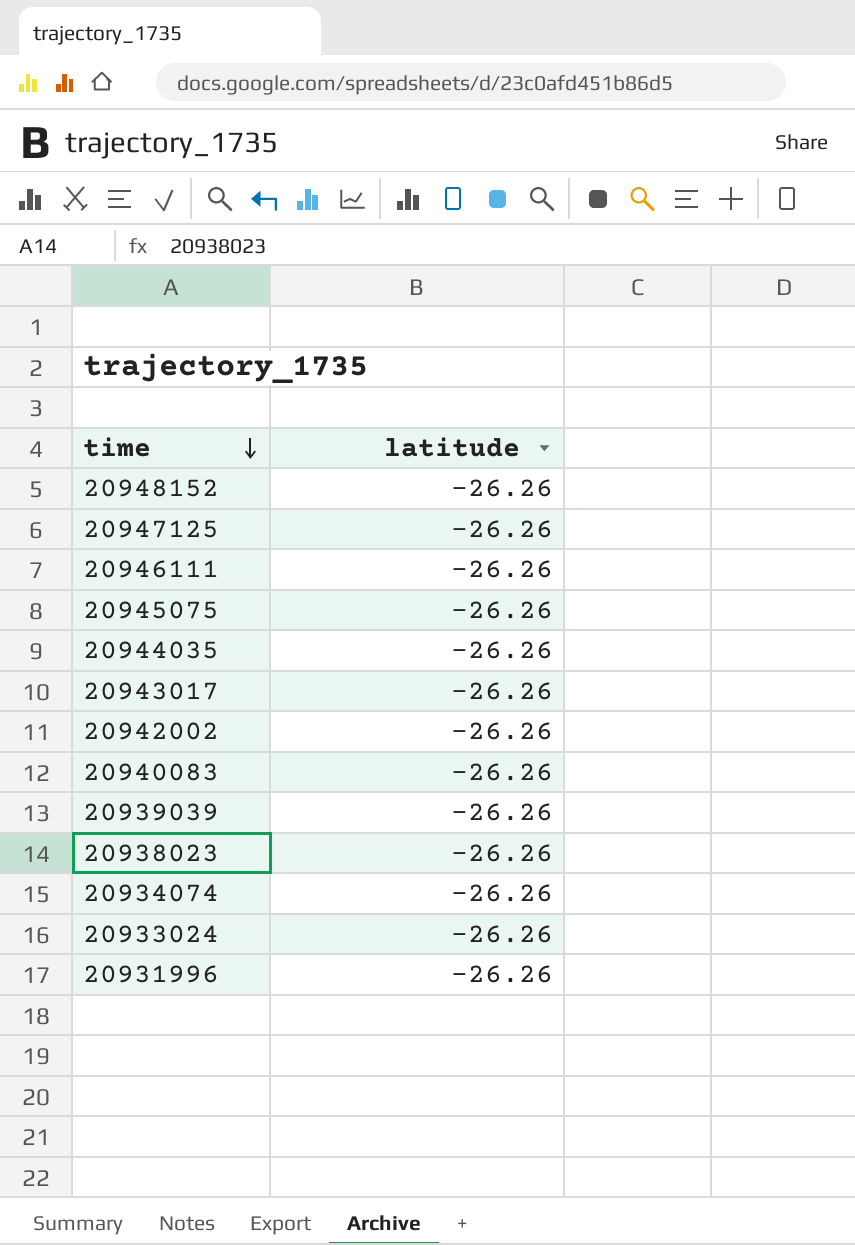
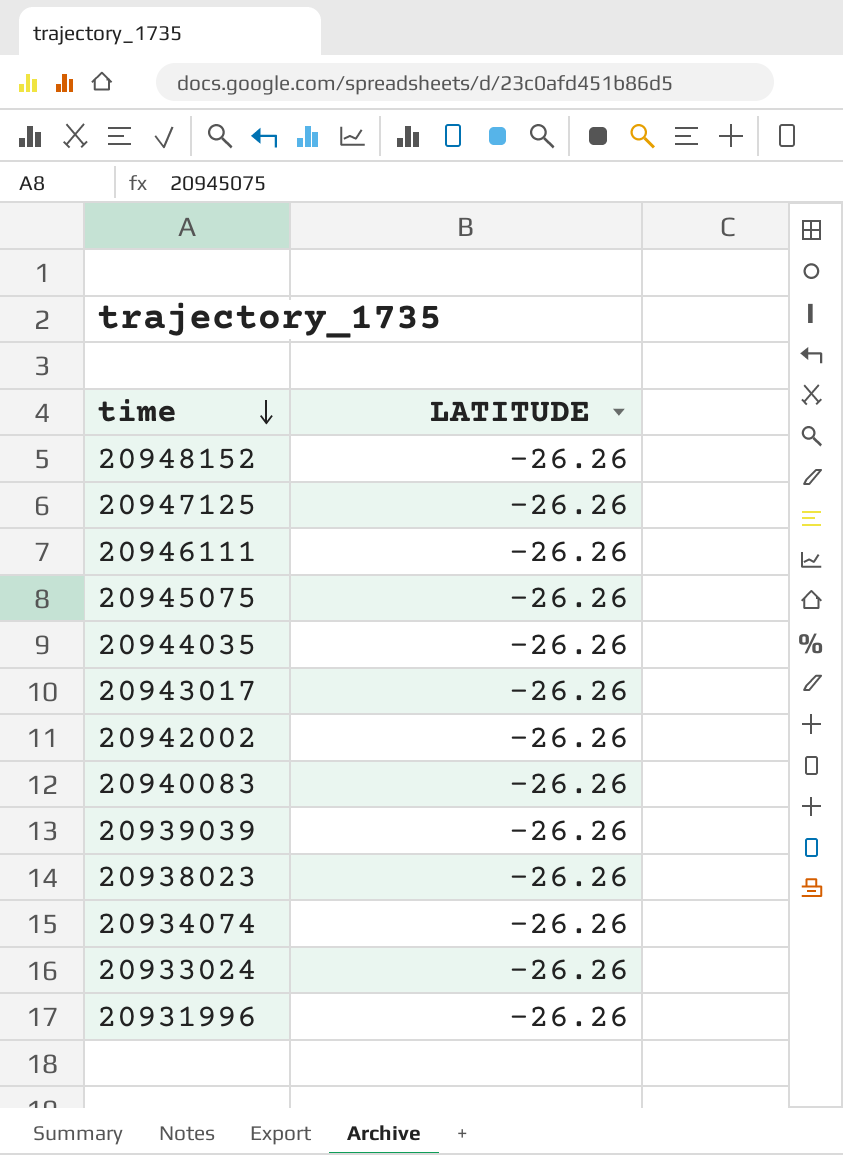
column name: latitude -> LATITUDE

